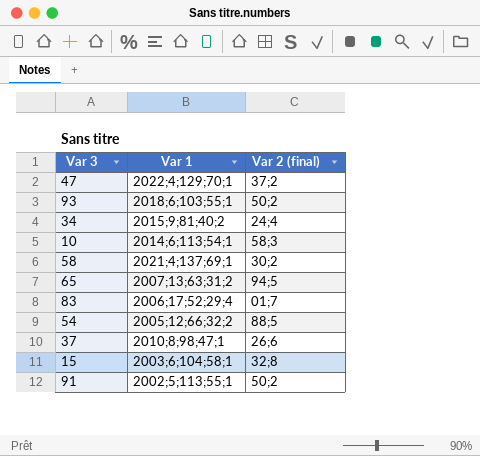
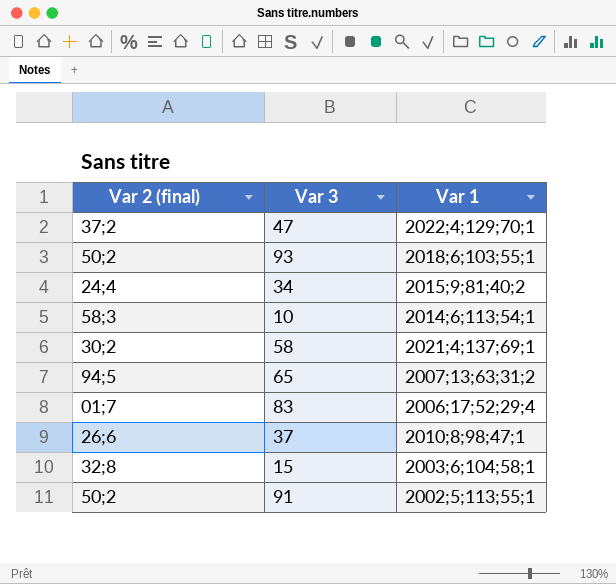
column Var 2 (final) | position: 3 -> 1
row 54: 2005;12;66;32;2 | 88;5 -> none

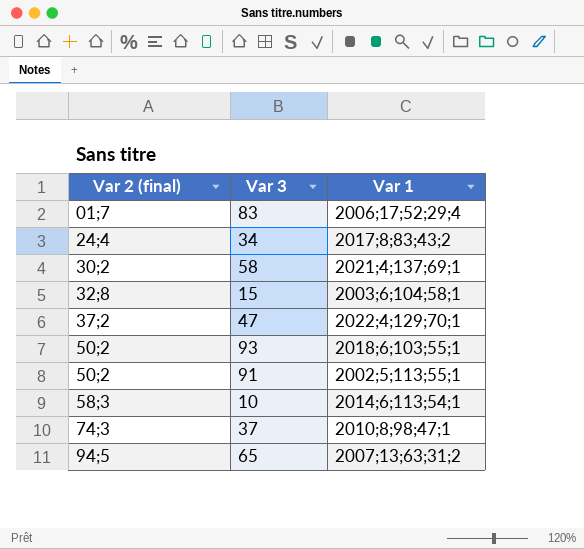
row order: none -> Var 2 (final) ascending
34 | Var 1: 2015;9;81;40;2 -> 2017;8;83;43;2
37 | Var 2 (final): 26;6 -> 74;3

